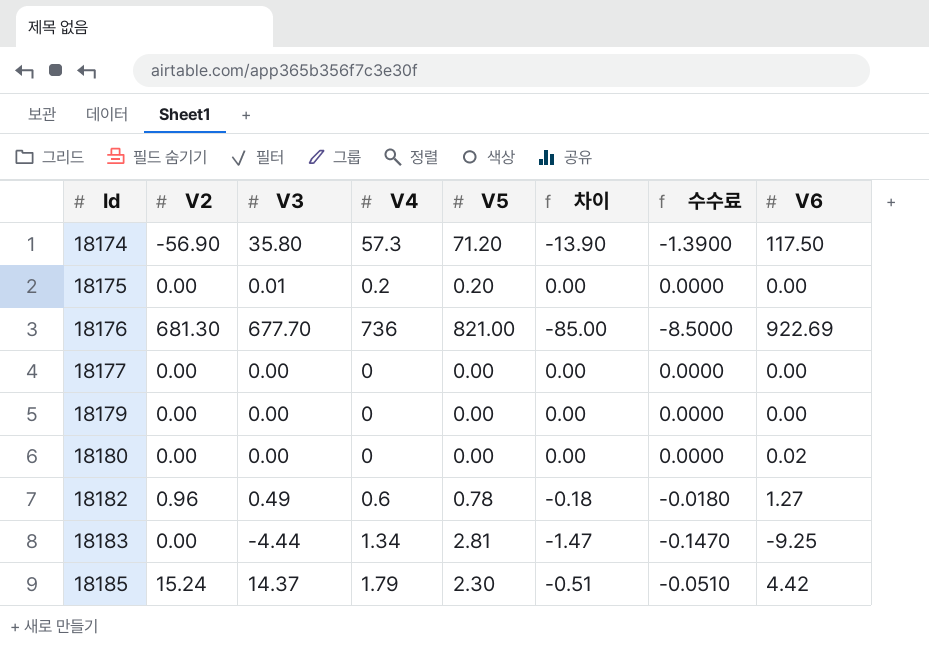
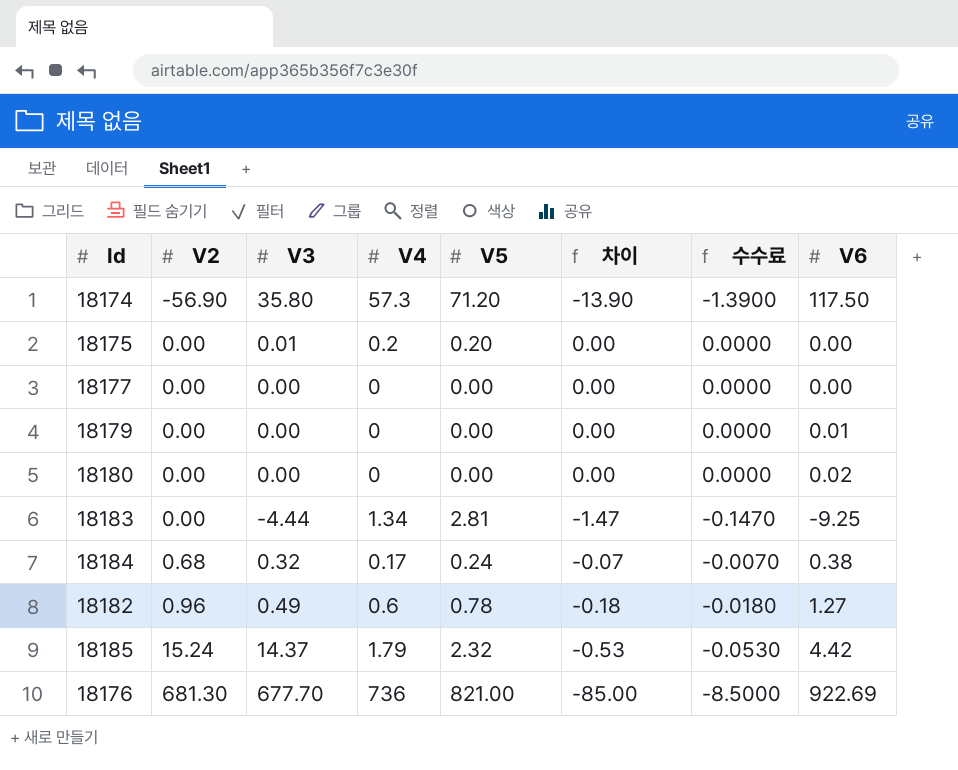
row order: Id ascending -> V2 ascending
18179 | V6: 0.00 -> 0.01
row 18184: none -> 0.68 | 0.32 | 0.17 | 0.24 | -0.07 | -0.0070 | 0.38
18185 | V5: 2.30 -> 2.32
18185 | 차이: -0.51 -> -0.53
18185 | 수수료: -0.0510 -> -0.0530

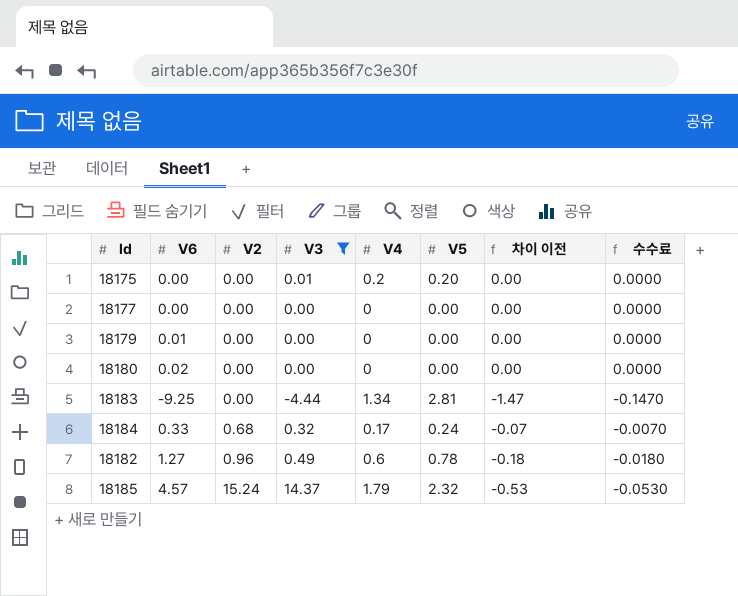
filter: none -> V3 <= 14.37
column V6 | position: 8 -> 2
column name: 차이 -> 차이 이전
18184 | V6: 0.38 -> 0.33
18185 | V6: 4.42 -> 4.57

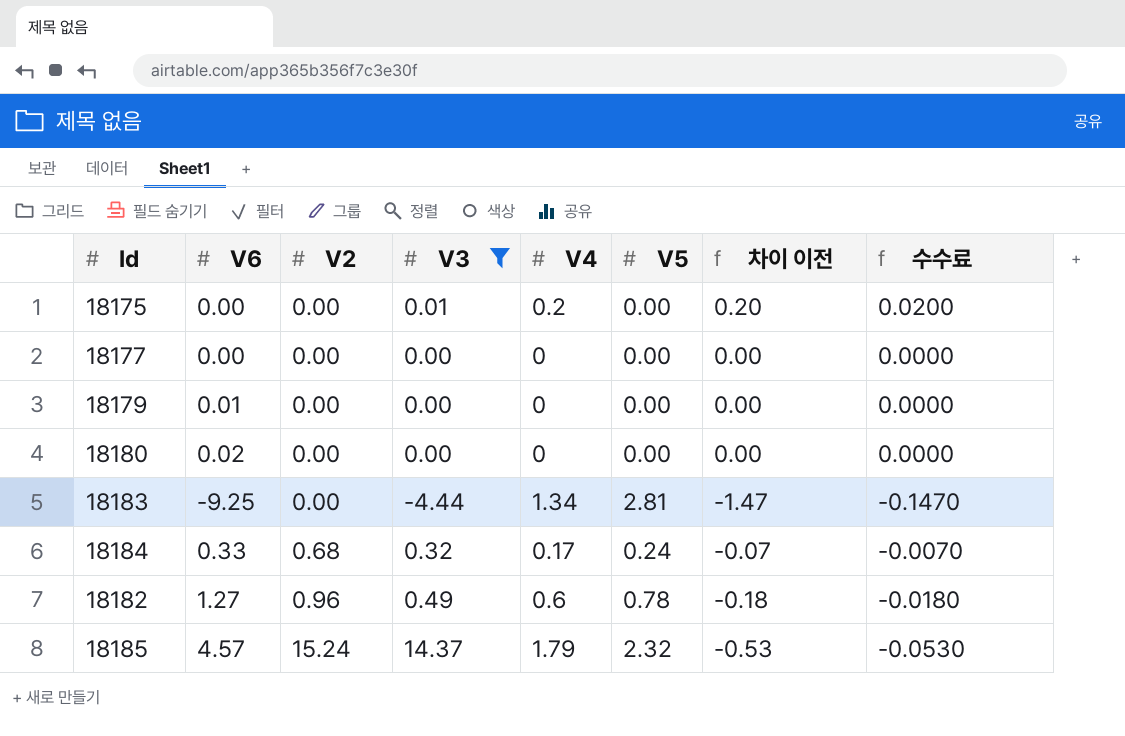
18175 | V5: 0.20 -> 0.00
18175 | 차이 이전: 0.00 -> 0.20
18175 | 수수료: 0.0000 -> 0.0200

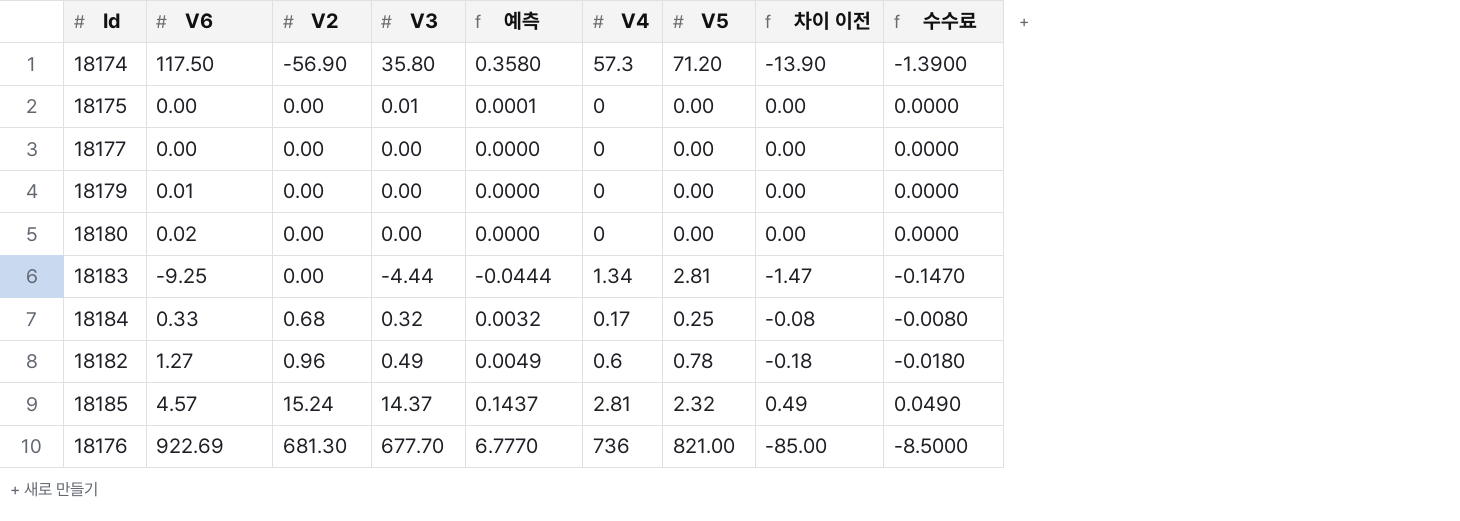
filter: V3 <= 14.37 -> none
column 예측 | formula: none -> [V3] * 0.01
18175 | V4: 0.2 -> 0
18175 | 차이 이전: 0.20 -> 0.00
18175 | 수수료: 0.0200 -> 0.0000
18184 | V5: 0.24 -> 0.25
18184 | 차이 이전: -0.07 -> -0.08
18184 | 수수료: -0.0070 -> -0.0080
18185 | V4: 1.79 -> 2.81
18185 | 차이 이전: -0.53 -> 0.49
18185 | 수수료: -0.0530 -> 0.0490

